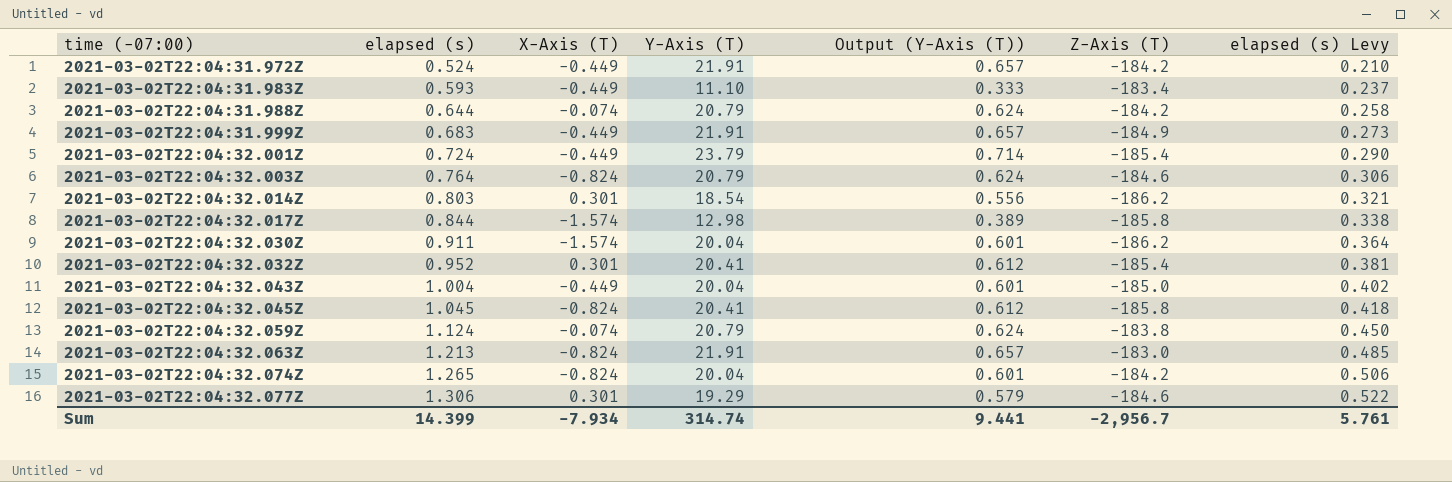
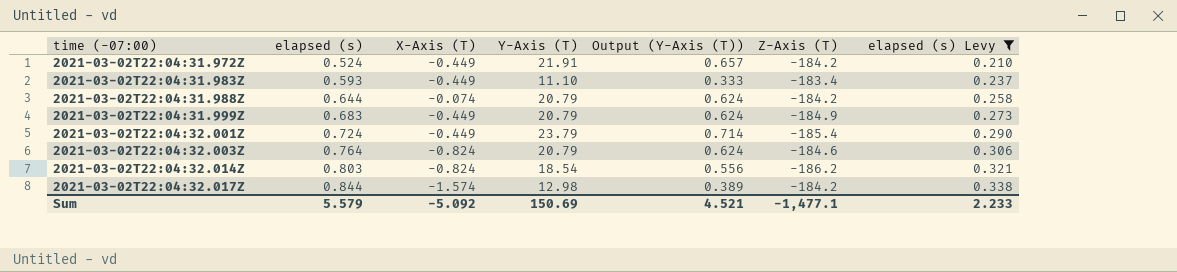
filter: none -> elapsed (s) Levy <= 0.338
2021-03-02T22:04:31.999Z | Y-Axis (T): 21.91 -> 20.79
2021-03-02T22:04:31.999Z | Output (Y-Axis (T)): 0.657 -> 0.624
2021-03-02T22:04:32.014Z | X-Axis (T): 0.301 -> -0.824
2021-03-02T22:04:32.017Z | Z-Axis (T): -185.8 -> -184.2
Sum | elapsed (s): 14.399 -> 5.579
Sum | X-Axis (T): -7.934 -> -5.092
Sum | Y-Axis (T): 314.74 -> 150.69
Sum | Output (Y-Axis (T)): 9.441 -> 4.521
Sum | Z-Axis (T): -2,956.7 -> -1,477.1
Sum | elapsed (s) Levy: 5.761 -> 2.233

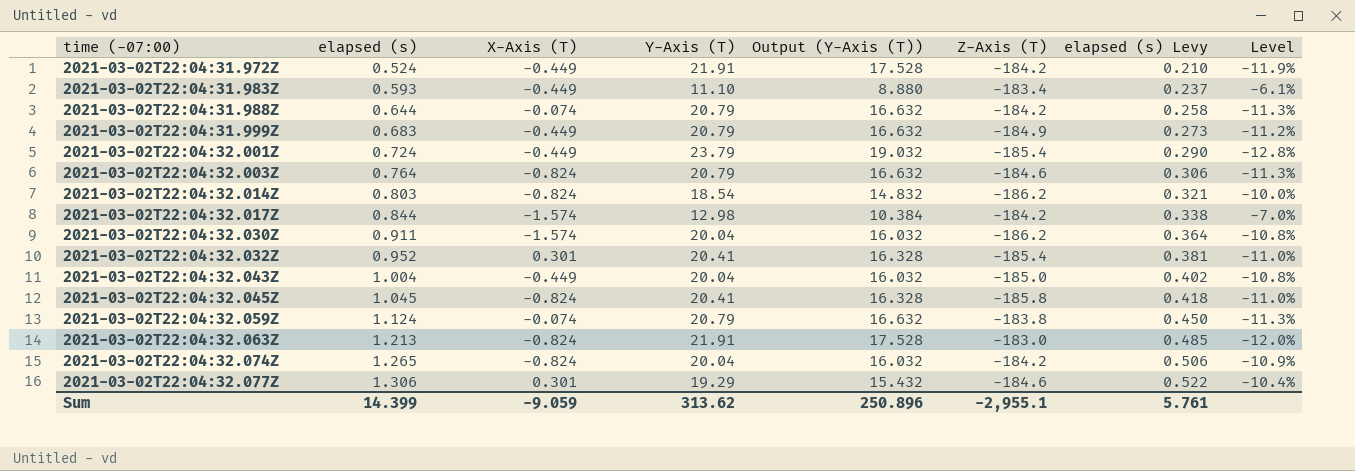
filter: elapsed (s) Levy <= 0.338 -> none
column Output (Y-Axis (T)) | formula: [Y-Axis (T)] * 0.03 -> [Y-Axis (T)] * 0.8
column Level | formula: none -> [Y-Axis (T)] / [Z-Axis (T)]
Sum | elapsed (s): 5.579 -> 14.399
Sum | X-Axis (T): -5.092 -> -9.059
Sum | Y-Axis (T): 150.69 -> 313.62
Sum | Output (Y-Axis (T)): 4.521 -> 250.896
Sum | Z-Axis (T): -1,477.1 -> -2,955.1
Sum | elapsed (s) Levy: 2.233 -> 5.761

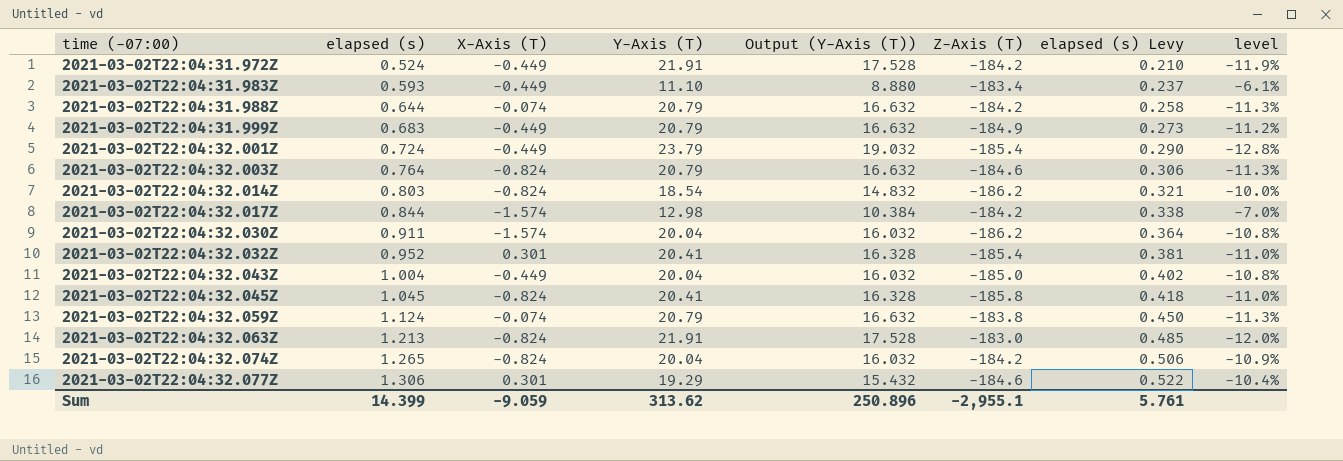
column name: Level -> level

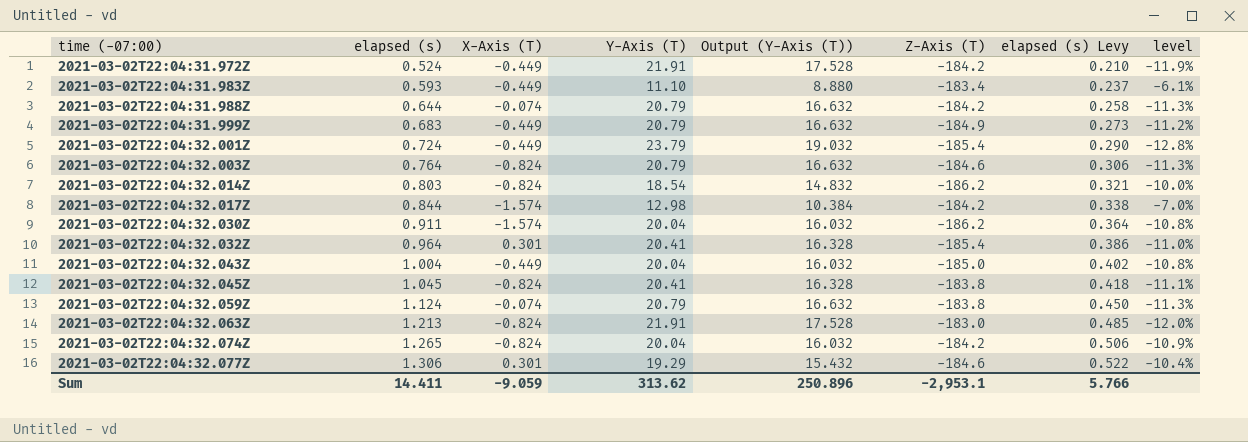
2021-03-02T22:04:32.032Z | elapsed (s): 0.952 -> 0.964
2021-03-02T22:04:32.032Z | elapsed (s) Levy: 0.381 -> 0.386
2021-03-02T22:04:32.045Z | Z-Axis (T): -185.8 -> -183.8
2021-03-02T22:04:32.045Z | level: -11.0% -> -11.1%
Sum | elapsed (s): 14.399 -> 14.411
Sum | Z-Axis (T): -2,955.1 -> -2,953.1
Sum | elapsed (s) Levy: 5.761 -> 5.766

